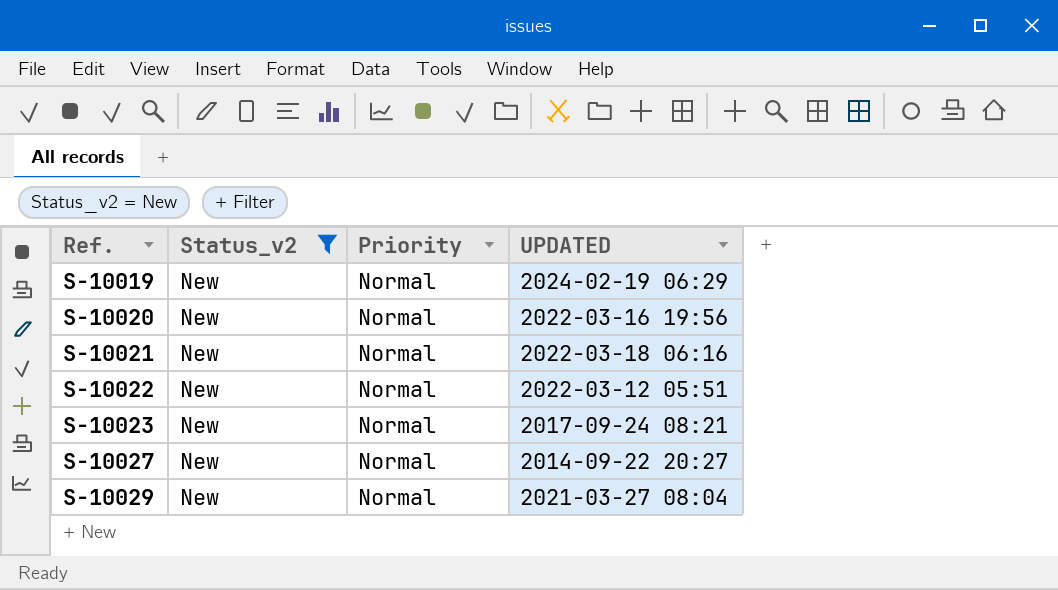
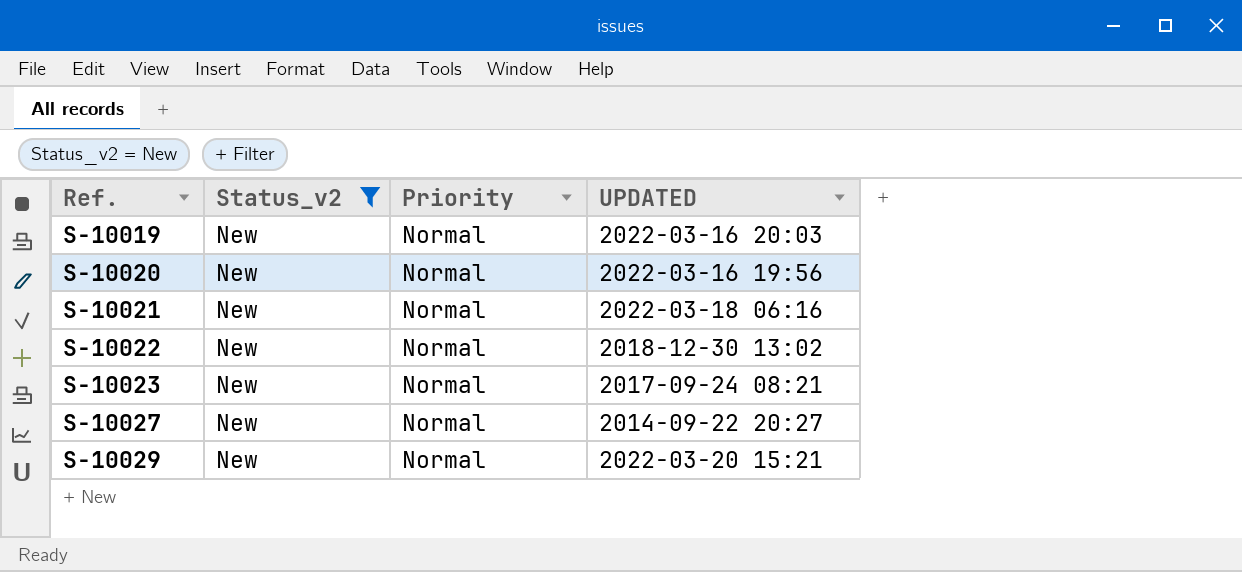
S-10019 | UPDATED: 2024-02-19 06:29 -> 2022-03-16 20:03
S-10022 | UPDATED: 2022-03-12 05:51 -> 2018-12-30 13:02
S-10029 | UPDATED: 2021-03-27 08:04 -> 2022-03-20 15:21

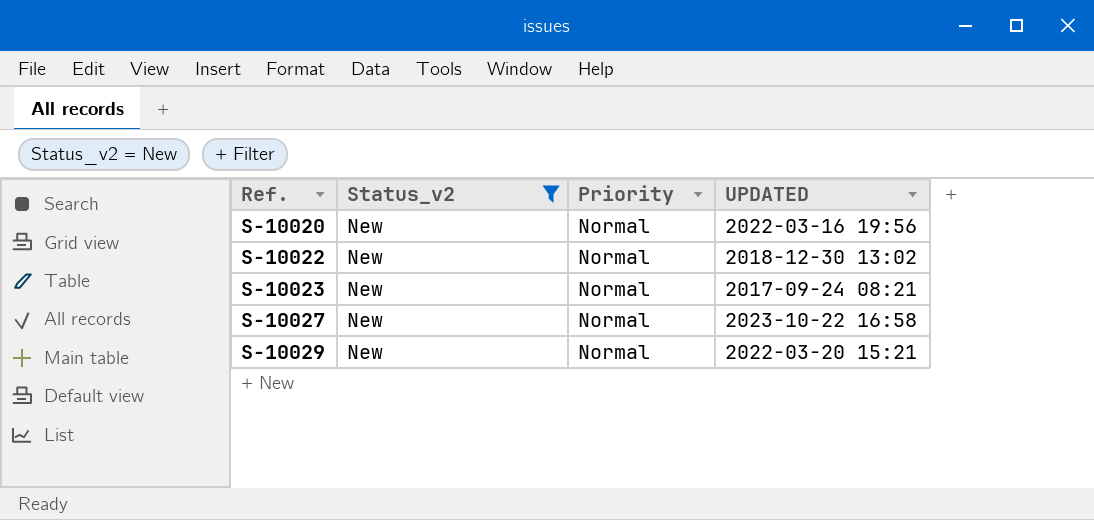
row S-10019: New | Normal | 2022-03-16 20:03 -> none
row S-10021: New | Normal | 2022-03-18 06:16 -> none
S-10027 | UPDATED: 2014-09-22 20:27 -> 2023-10-22 16:58

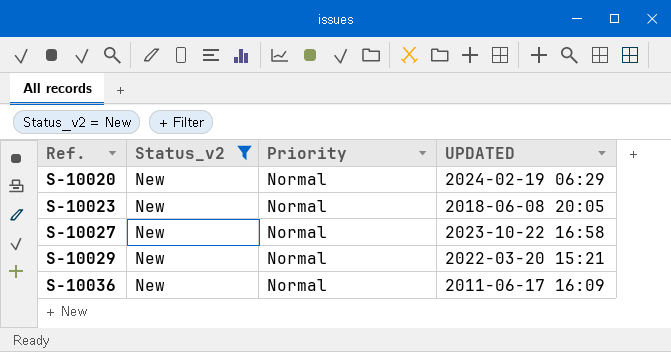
row S-10022: New | Normal | 2018-12-30 13:02 -> none
S-10020 | UPDATED: 2022-03-16 19:56 -> 2024-02-19 06:29
S-10023 | UPDATED: 2017-09-24 08:21 -> 2018-06-08 20:05
row S-10036: none -> New | Normal | 2011-06-17 16:09

